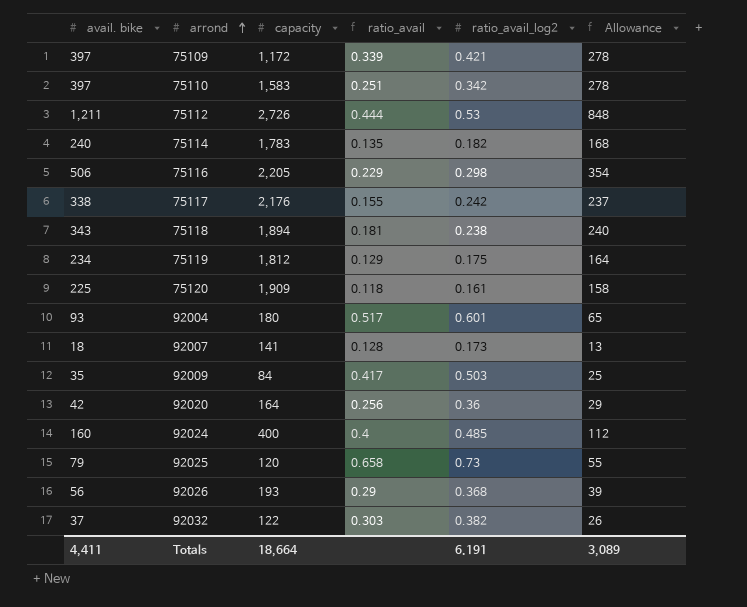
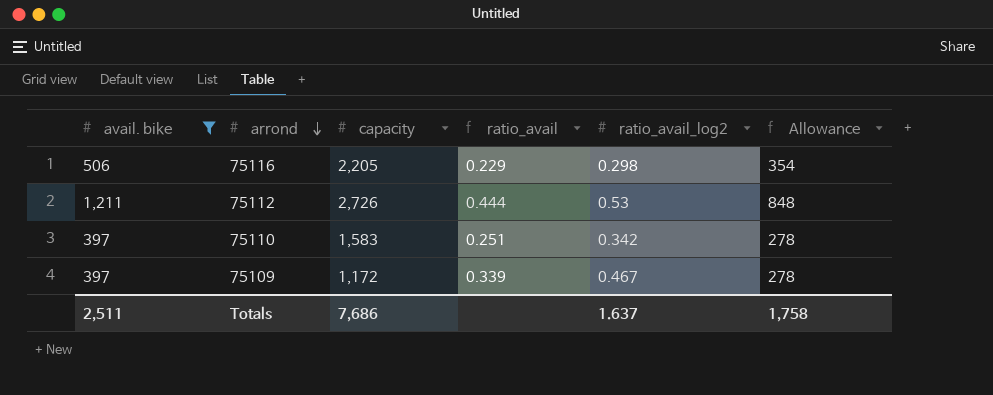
filter: none -> avail. bike >= 397
row order: arrond ascending -> arrond descending
75109 | ratio_avail_log2: 0.421 -> 0.467
Totals | avail. bike: 4,411 -> 2,511
Totals | capacity: 18,664 -> 7,686
Totals | ratio_avail_log2: 6.191 -> 1.637
Totals | Allowance: 3,089 -> 1,758

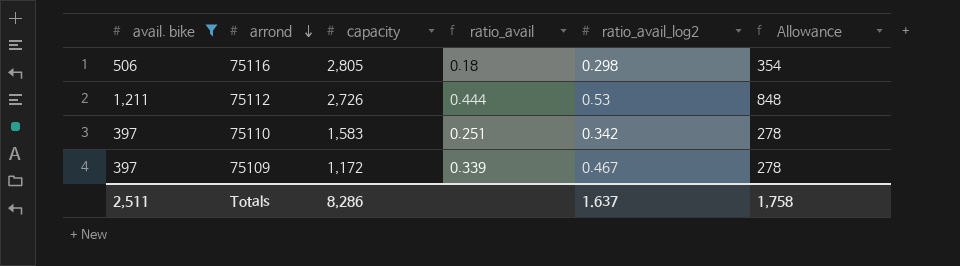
75116 | capacity: 2,205 -> 2,805
75116 | ratio_avail: 0.229 -> 0.18
Totals | capacity: 7,686 -> 8,286

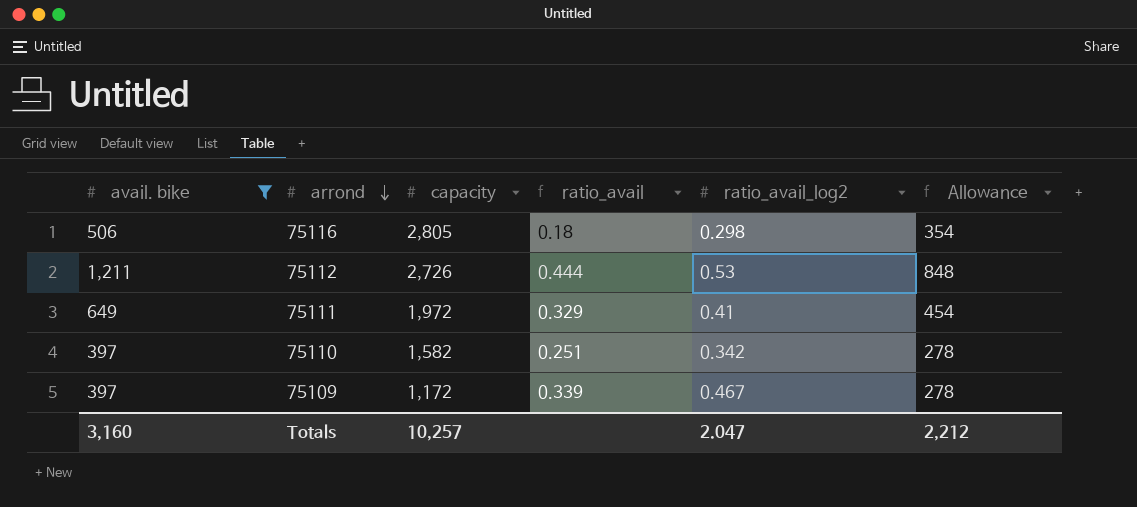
row 75111: none -> 649 | 1,972 | 0.329 | 0.41 | 454
75110 | capacity: 1,583 -> 1,582
Totals | avail. bike: 2,511 -> 3,160
Totals | capacity: 8,286 -> 10,257
Totals | ratio_avail_log2: 1.637 -> 2.047
Totals | Allowance: 1,758 -> 2,212

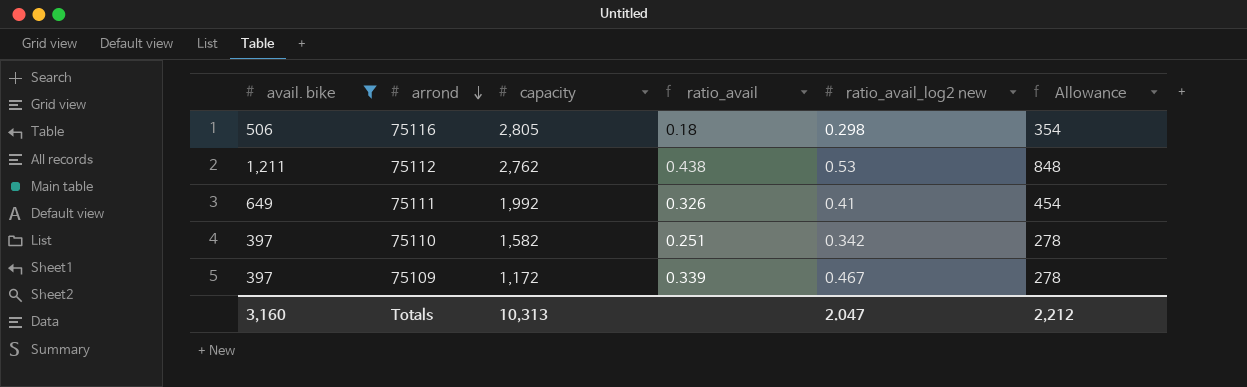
column name: ratio_avail_log2 -> ratio_avail_log2 new
75112 | capacity: 2,726 -> 2,762
75112 | ratio_avail: 0.444 -> 0.438
75111 | capacity: 1,972 -> 1,992
75111 | ratio_avail: 0.329 -> 0.326
Totals | capacity: 10,257 -> 10,313

